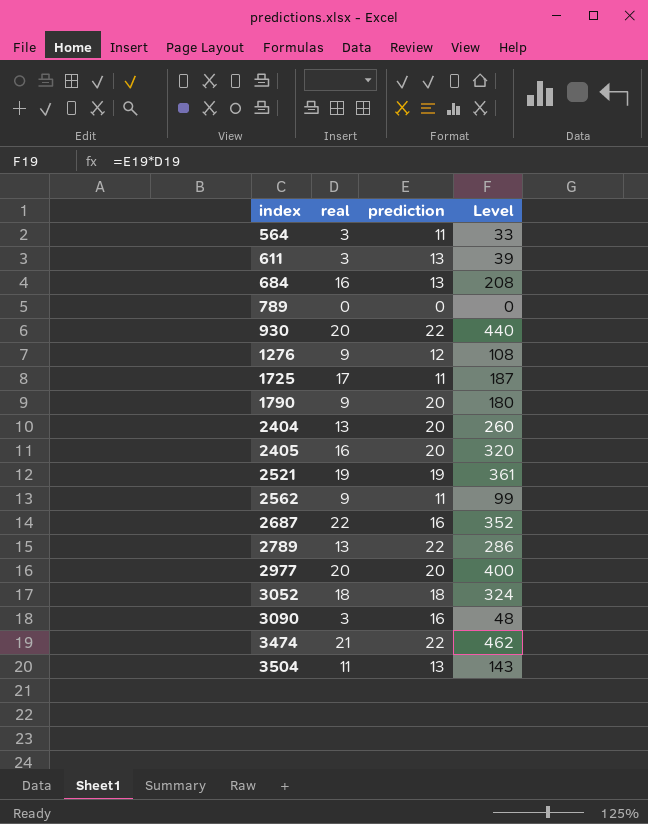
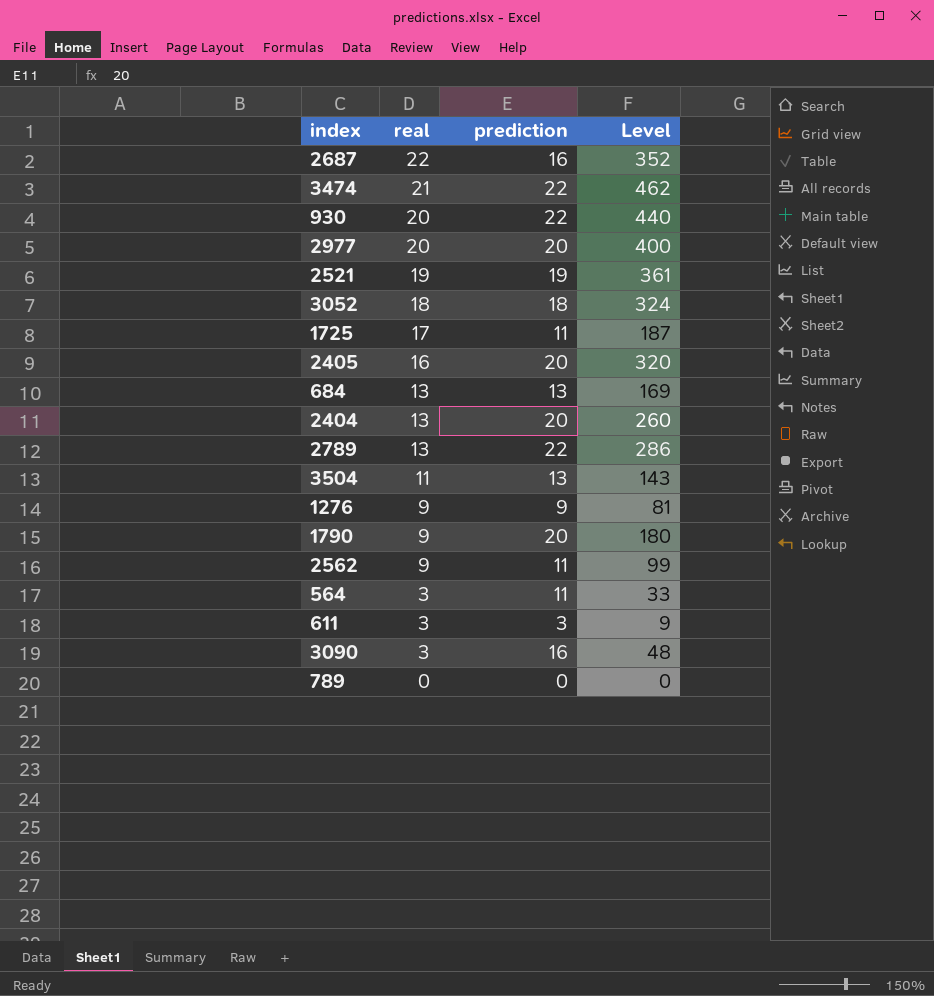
row order: index ascending -> real descending
684 | real: 16 -> 13
684 | Level: 208 -> 169
1276 | prediction: 12 -> 9
1276 | Level: 108 -> 81
611 | prediction: 13 -> 3
611 | Level: 39 -> 9

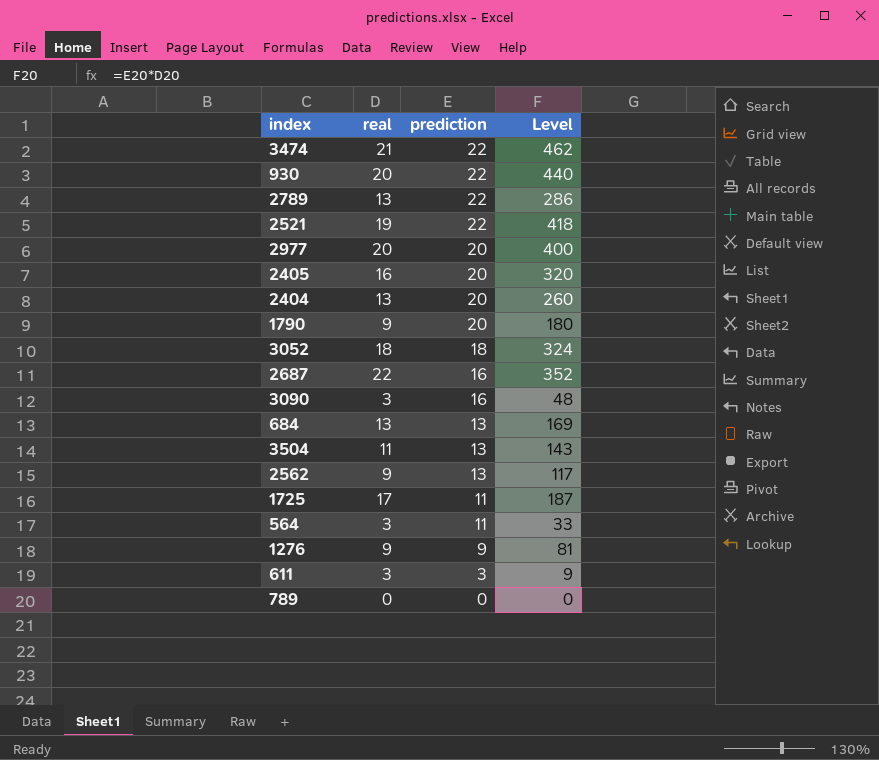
row order: real descending -> prediction descending
2521 | prediction: 19 -> 22
2521 | Level: 361 -> 418
2562 | prediction: 11 -> 13
2562 | Level: 99 -> 117

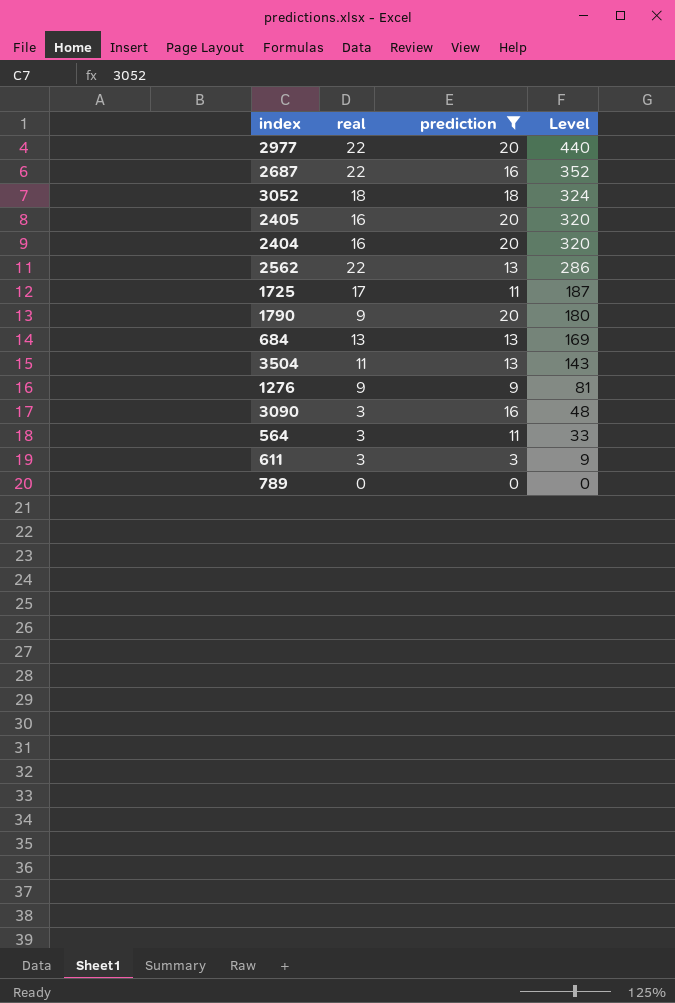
filter: none -> prediction != 22
row order: prediction descending -> Level descending
2977 | real: 20 -> 22
2977 | Level: 400 -> 440
2404 | real: 13 -> 16
2404 | Level: 260 -> 320
2562 | real: 9 -> 22
2562 | Level: 117 -> 286

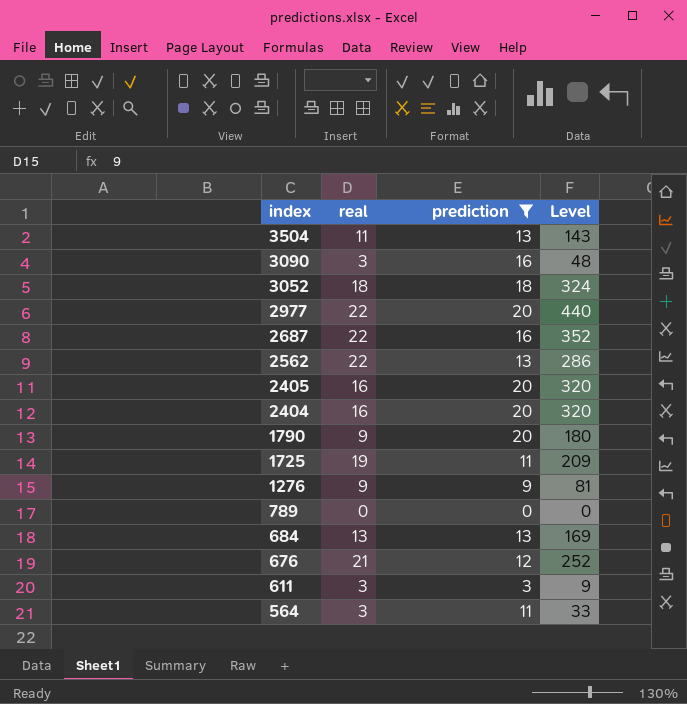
row order: Level descending -> index descending
1725 | real: 17 -> 19
1725 | Level: 187 -> 209
row 676: none -> 21 | 12 | 252

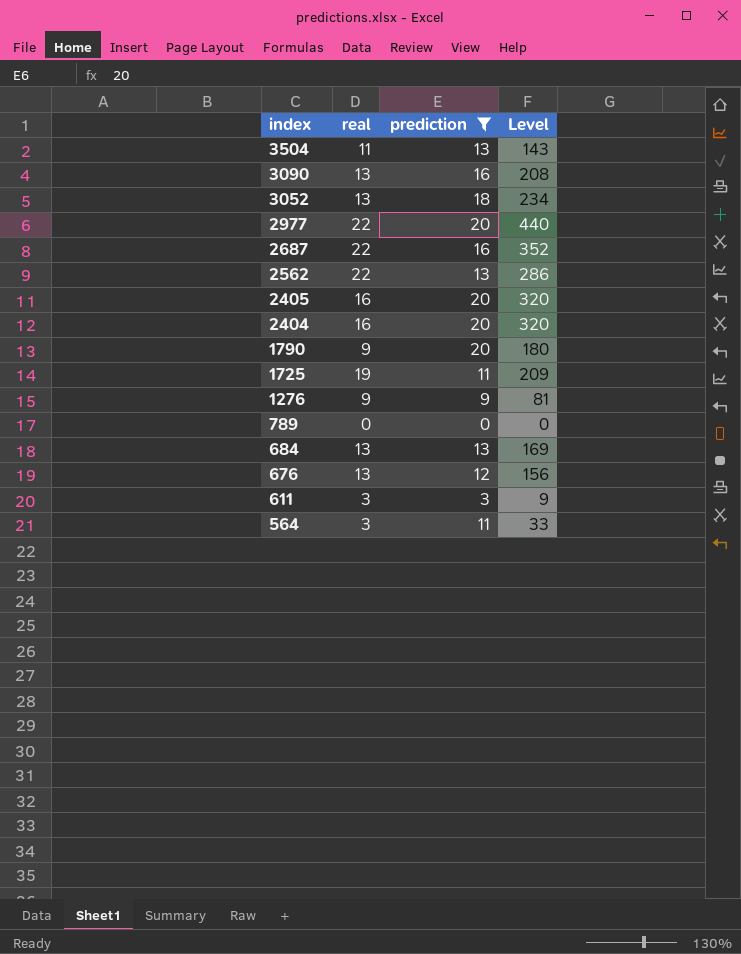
3090 | real: 3 -> 13
3090 | Level: 48 -> 208
3052 | real: 18 -> 13
3052 | Level: 324 -> 234
676 | real: 21 -> 13
676 | Level: 252 -> 156

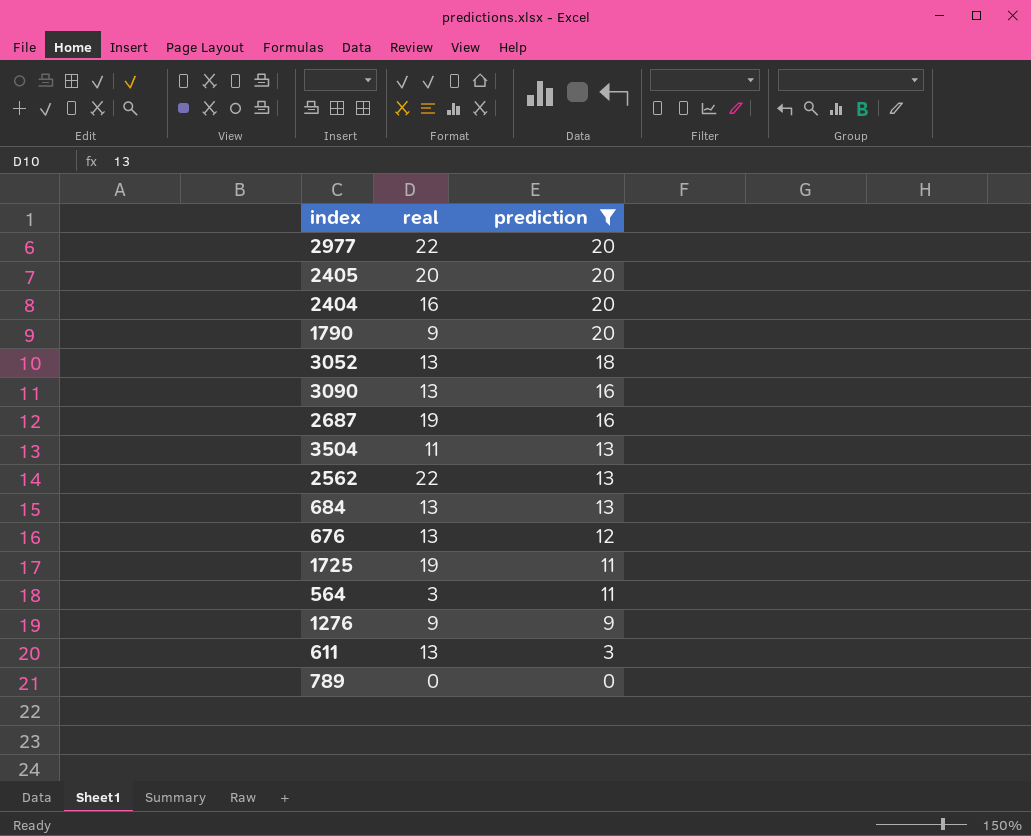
row order: index descending -> prediction descending
column Level | formula: [real] * [prediction] -> none
2405 | real: 16 -> 20
2687 | real: 22 -> 19
611 | real: 3 -> 13

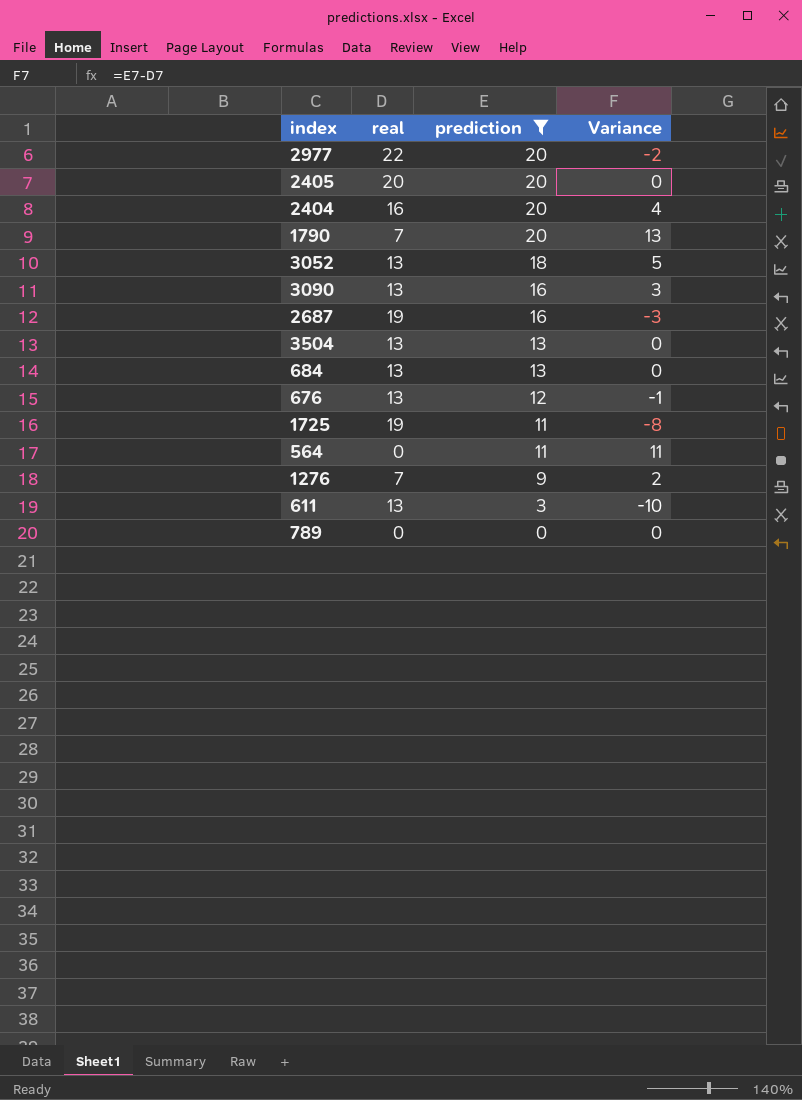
column Variance | formula: none -> [prediction] - [real]
row 2562: 22 | 13 -> none
1790 | real: 9 -> 7
3504 | real: 11 -> 13
564 | real: 3 -> 0
1276 | real: 9 -> 7

